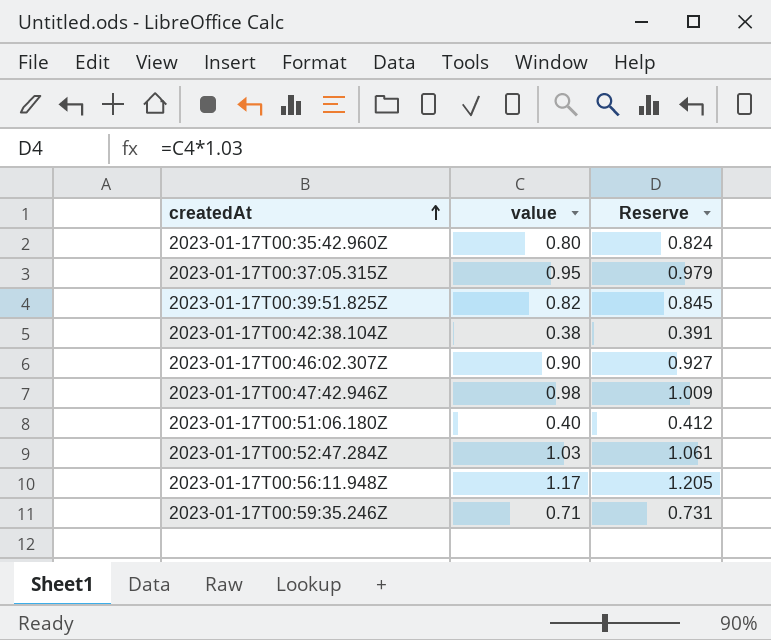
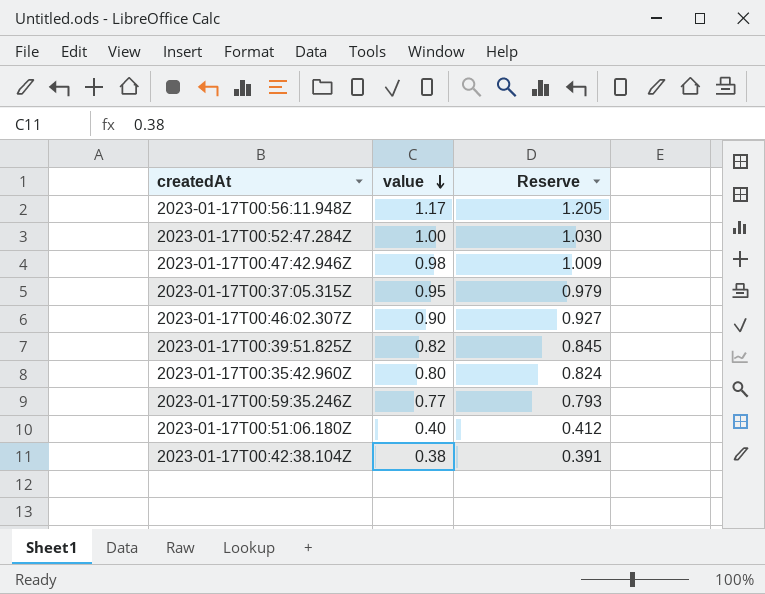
row order: createdAt ascending -> value descending
2023-01-17T00:52:47.284Z | value: 1.03 -> 1.00
2023-01-17T00:52:47.284Z | Reserve: 1.061 -> 1.030
2023-01-17T00:59:35.246Z | value: 0.71 -> 0.77
2023-01-17T00:59:35.246Z | Reserve: 0.731 -> 0.793

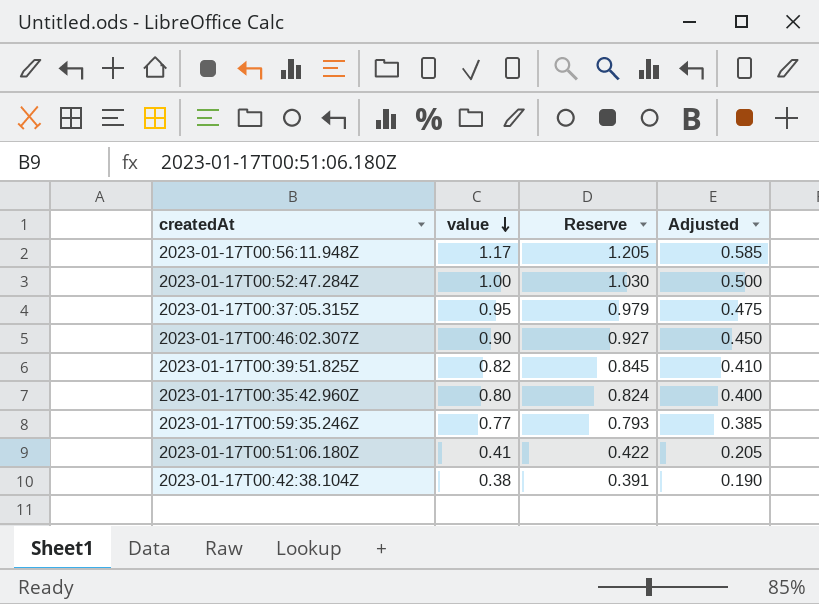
column Adjusted | formula: none -> [value] * 0.5
row 2023-01-17T00:47:42.946Z: 0.98 | 1.009 -> none
2023-01-17T00:51:06.180Z | value: 0.40 -> 0.41
2023-01-17T00:51:06.180Z | Reserve: 0.412 -> 0.422

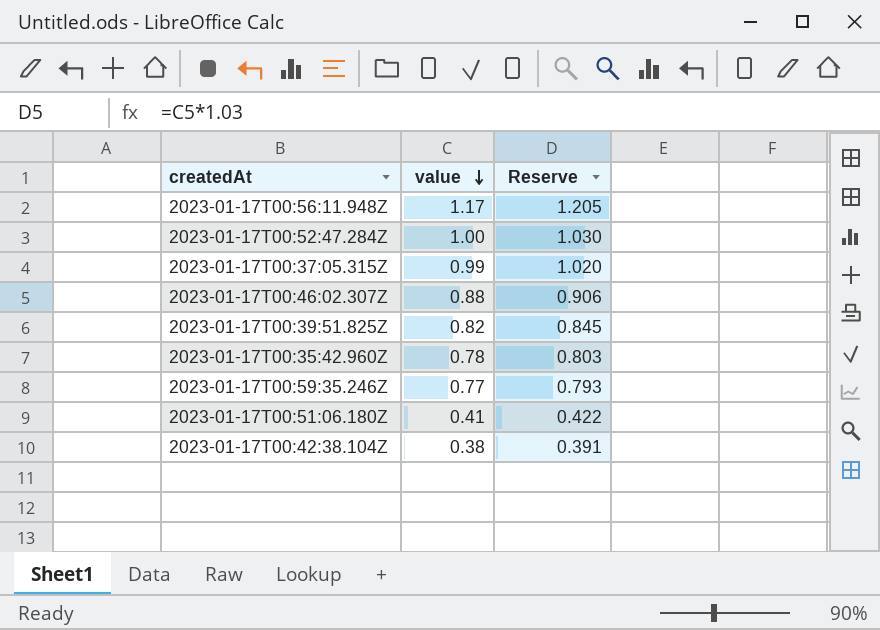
column Adjusted | formula: [value] * 0.5 -> none
2023-01-17T00:37:05.315Z | value: 0.95 -> 0.99
2023-01-17T00:37:05.315Z | Reserve: 0.979 -> 1.020
2023-01-17T00:46:02.307Z | value: 0.90 -> 0.88
2023-01-17T00:46:02.307Z | Reserve: 0.927 -> 0.906
2023-01-17T00:35:42.960Z | value: 0.80 -> 0.78
2023-01-17T00:35:42.960Z | Reserve: 0.824 -> 0.803

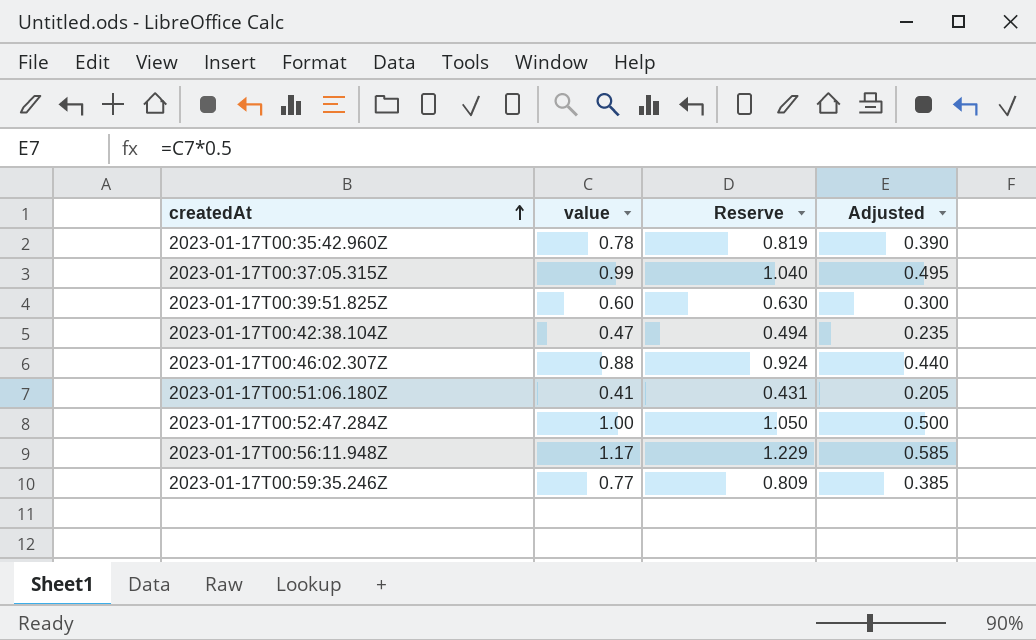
row order: value descending -> createdAt ascending
column Reserve | formula: [value] * 1.03 -> [value] * 1.05
column Adjusted | formula: none -> [value] * 0.5
2023-01-17T00:39:51.825Z | value: 0.82 -> 0.60
2023-01-17T00:42:38.104Z | value: 0.38 -> 0.47

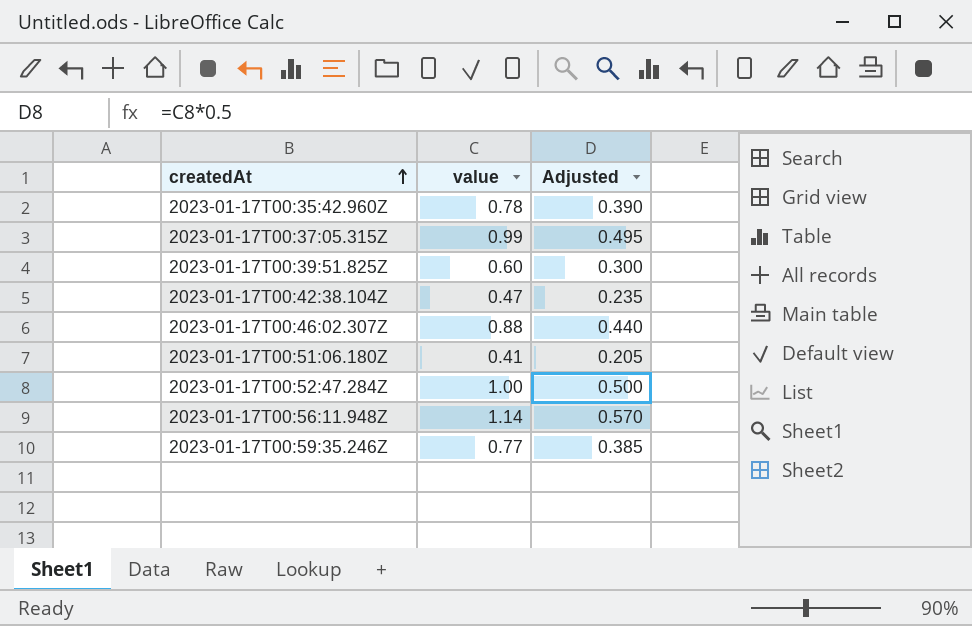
column Reserve | formula: [value] * 1.05 -> none
2023-01-17T00:56:11.948Z | value: 1.17 -> 1.14
2023-01-17T00:56:11.948Z | Adjusted: 0.585 -> 0.570

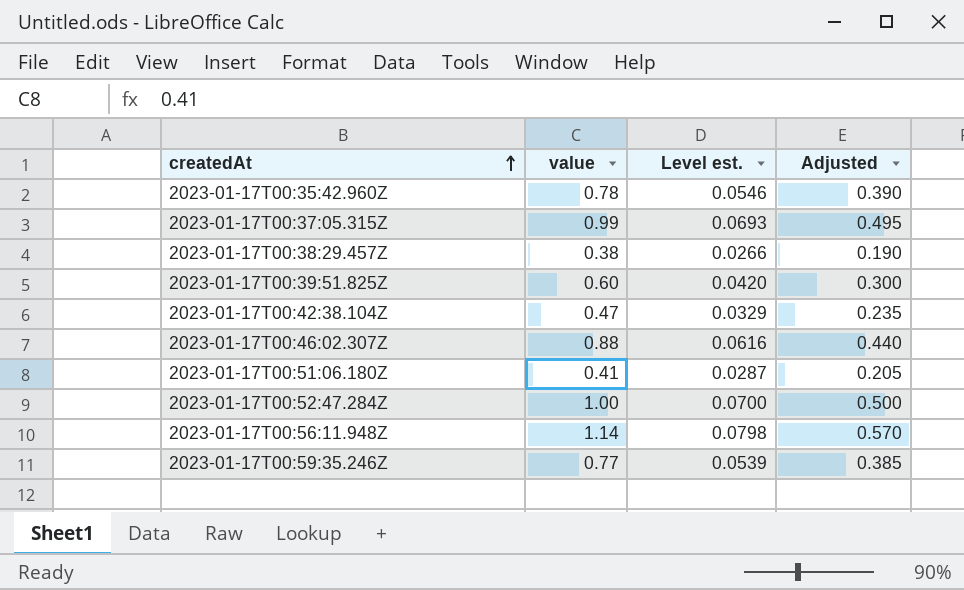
column Level est. | formula: none -> [value] * 0.07
row 2023-01-17T00:38:29.457Z: none -> 0.38 | 0.0266 | 0.190

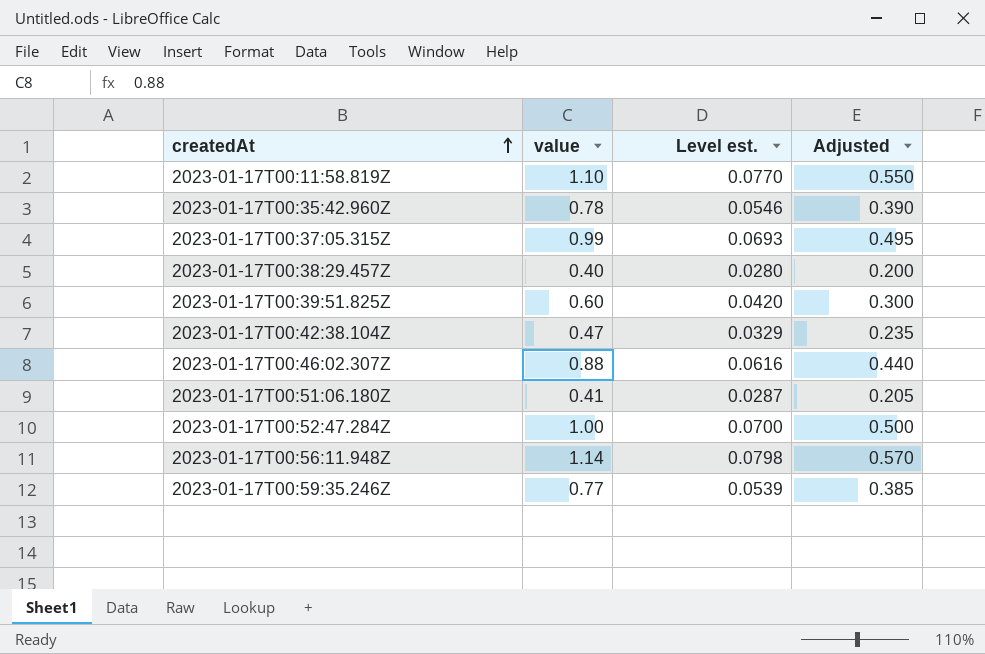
row 2023-01-17T00:11:58.819Z: none -> 1.10 | 0.0770 | 0.550
2023-01-17T00:38:29.457Z | value: 0.38 -> 0.40
2023-01-17T00:38:29.457Z | Level est.: 0.0266 -> 0.0280
2023-01-17T00:38:29.457Z | Adjusted: 0.190 -> 0.200

